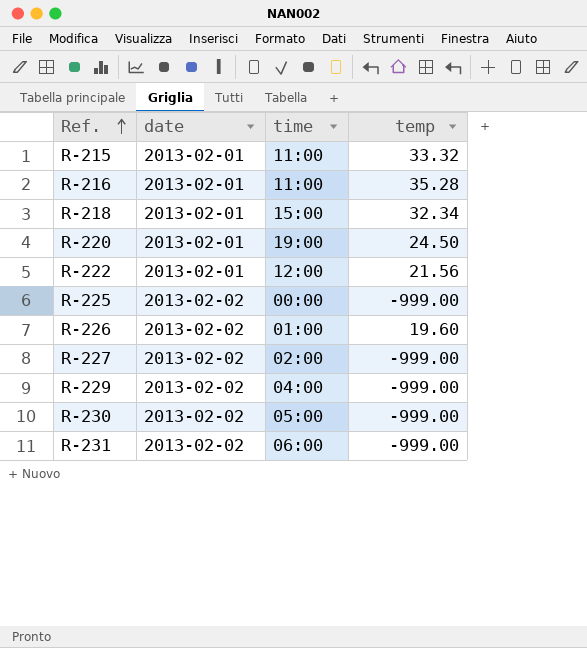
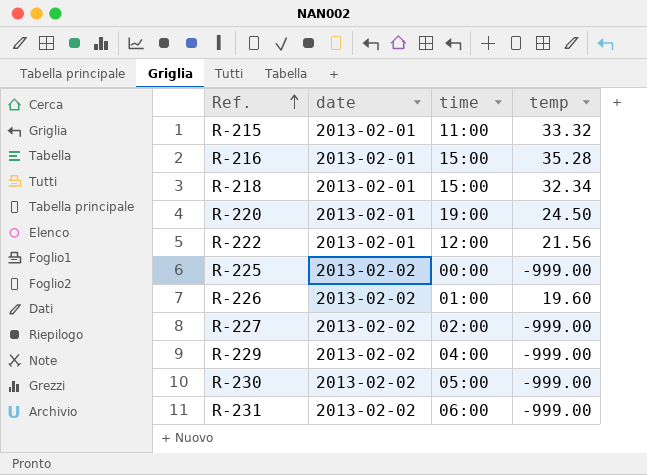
R-216 | time: 11:00 -> 15:00

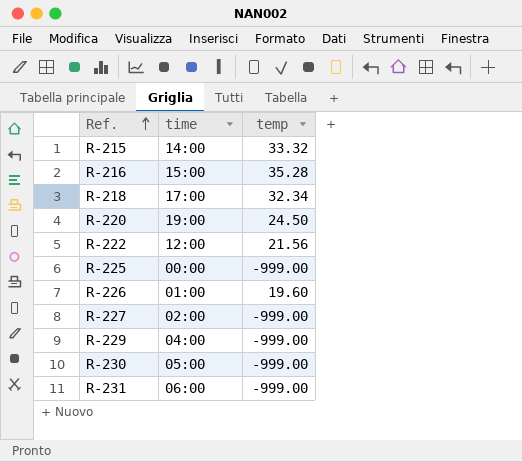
column date | position: 2 -> none
R-215 | time: 11:00 -> 14:00
R-218 | time: 15:00 -> 17:00

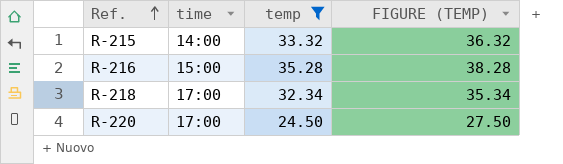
filter: none -> temp >= 24.50
column FIGURE (TEMP) | formula: none -> [temp] + 3
R-220 | time: 19:00 -> 17:00

